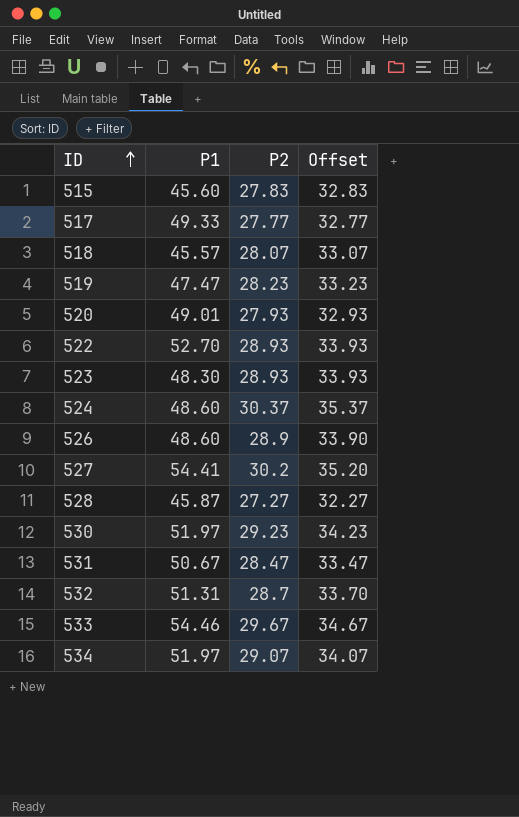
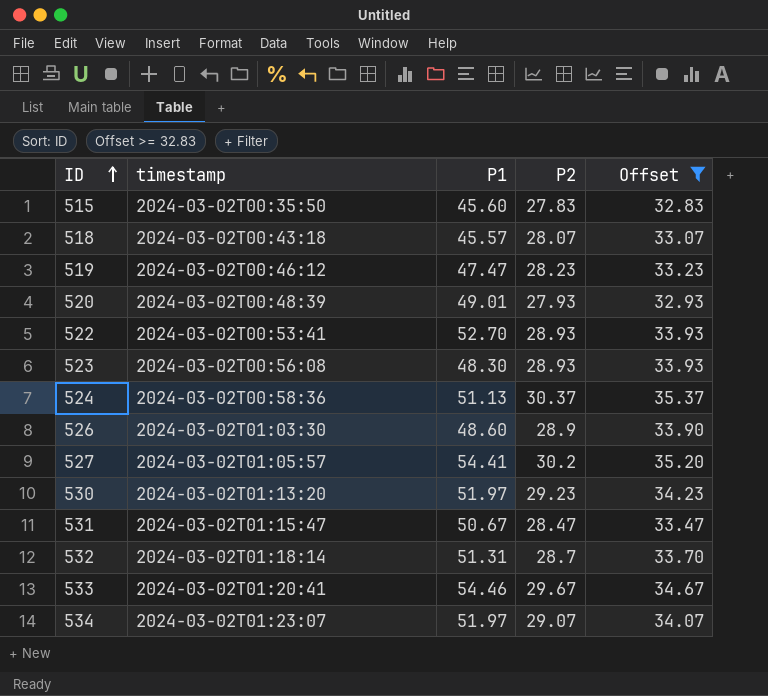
filter: none -> Offset >= 32.83
column timestamp | position: none -> 2
524 | P1: 48.60 -> 51.13

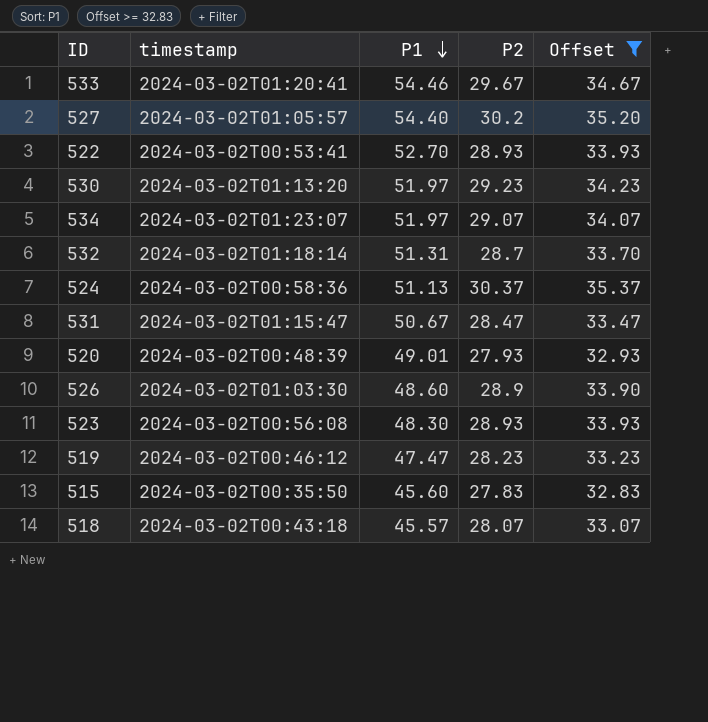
row order: ID ascending -> P1 descending
527 | P1: 54.41 -> 54.40

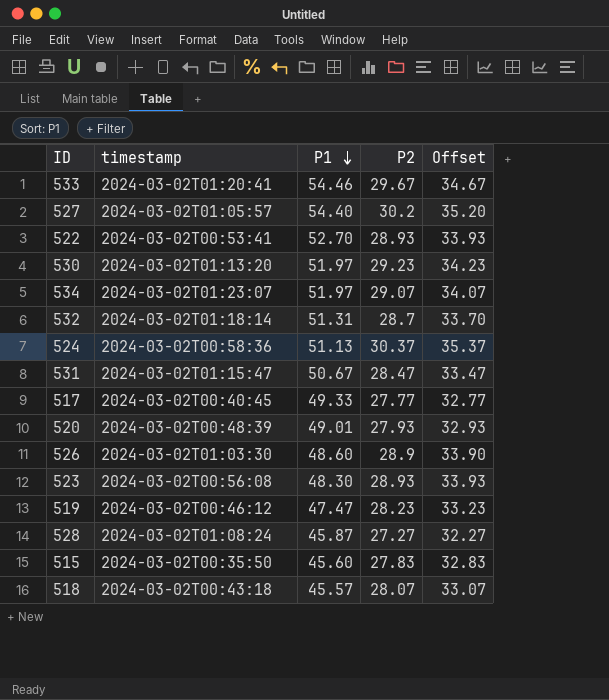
filter: Offset >= 32.83 -> none

